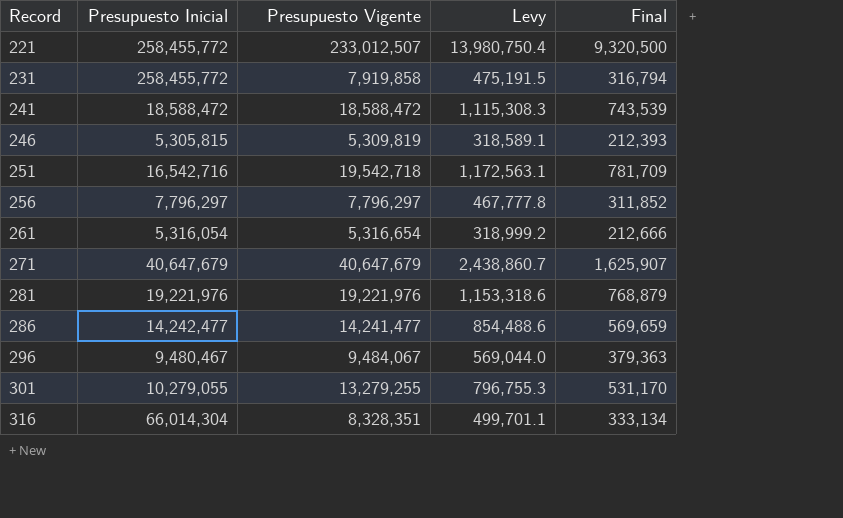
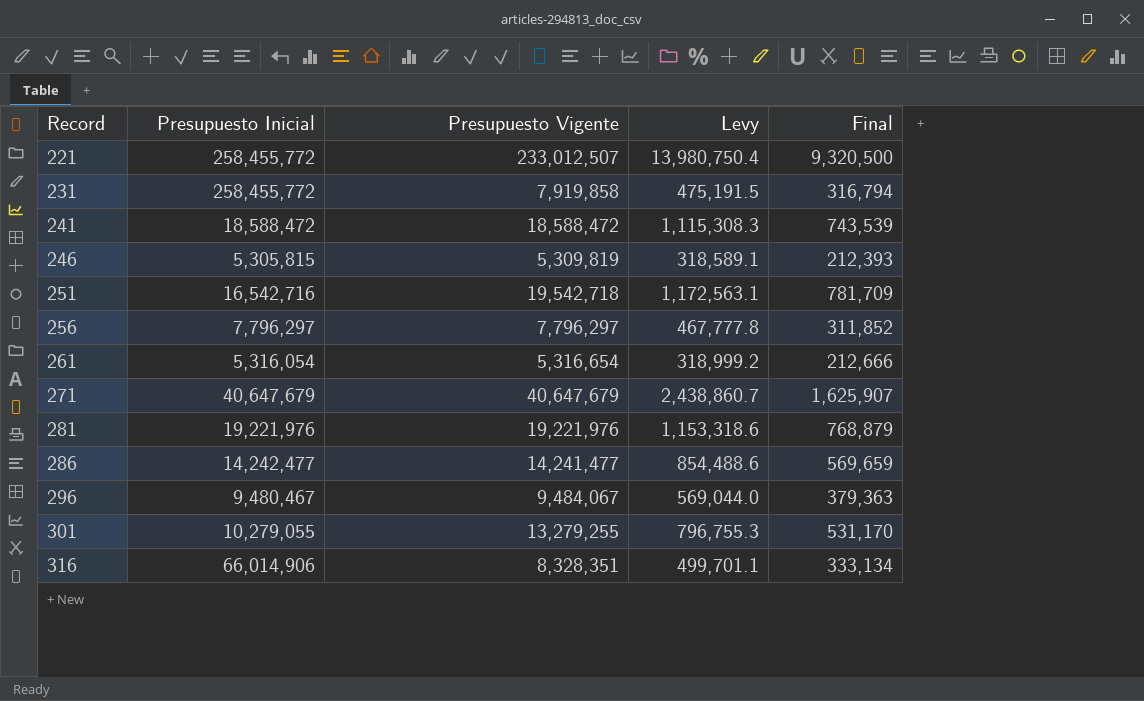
316 | Presupuesto Inicial: 66,014,304 -> 66,014,906

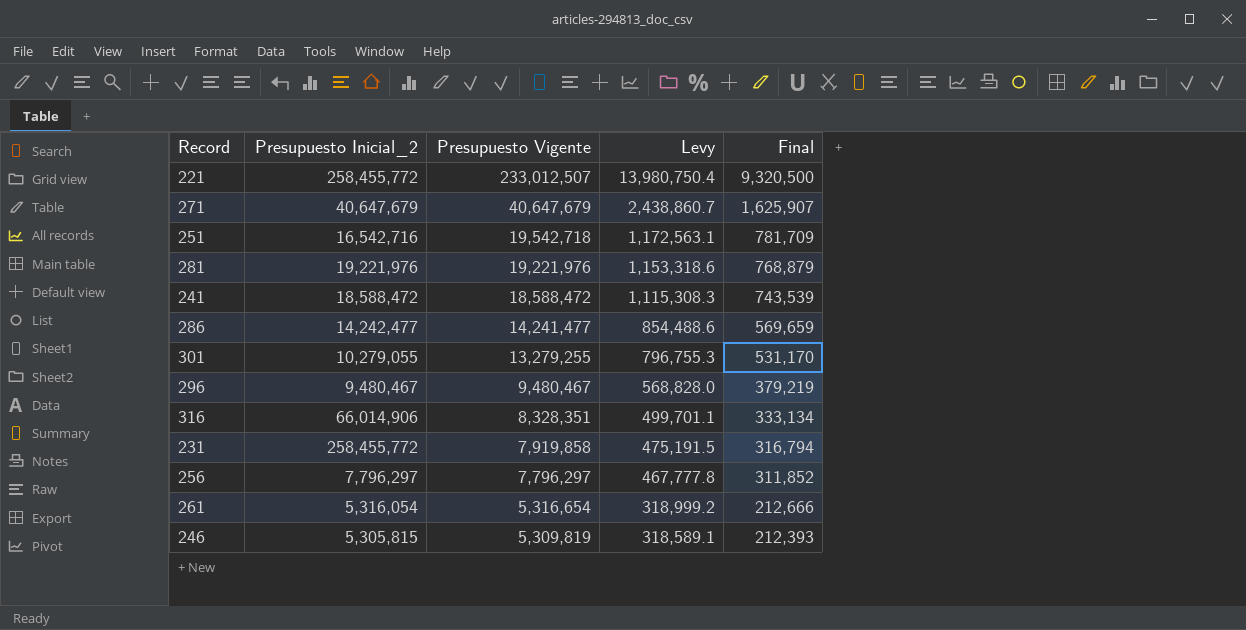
row order: Record ascending -> Presupuesto Vigente descending
column name: Presupuesto Inicial -> Presupuesto Inicial_2
296 | Presupuesto Vigente: 9,484,067 -> 9,480,467
296 | Levy: 569,044.0 -> 568,828.0
296 | Final: 379,363 -> 379,219

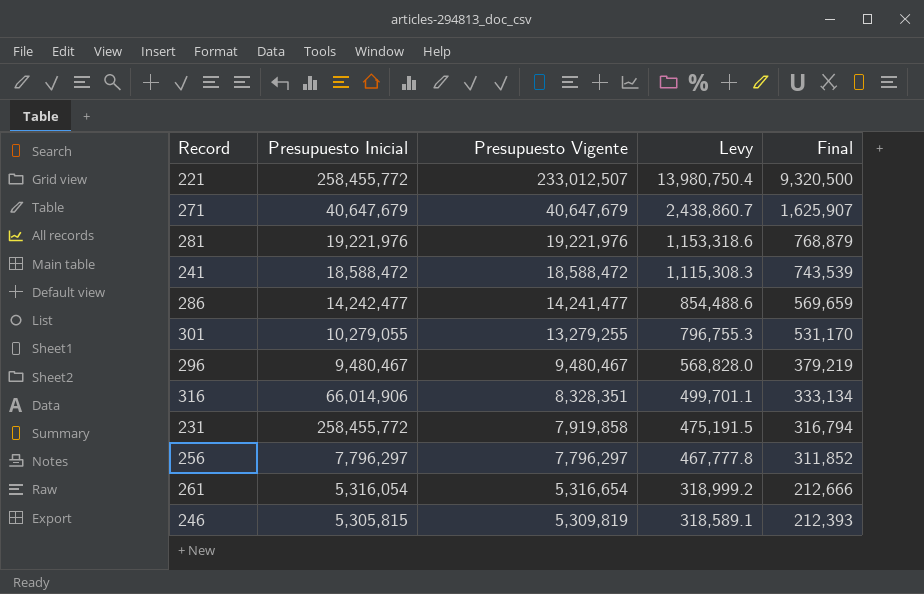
column name: Presupuesto Inicial_2 -> Presupuesto Inicial
row 251: 16,542,716 | 19,542,718 | 1,172,563.1 | 781,709 -> none

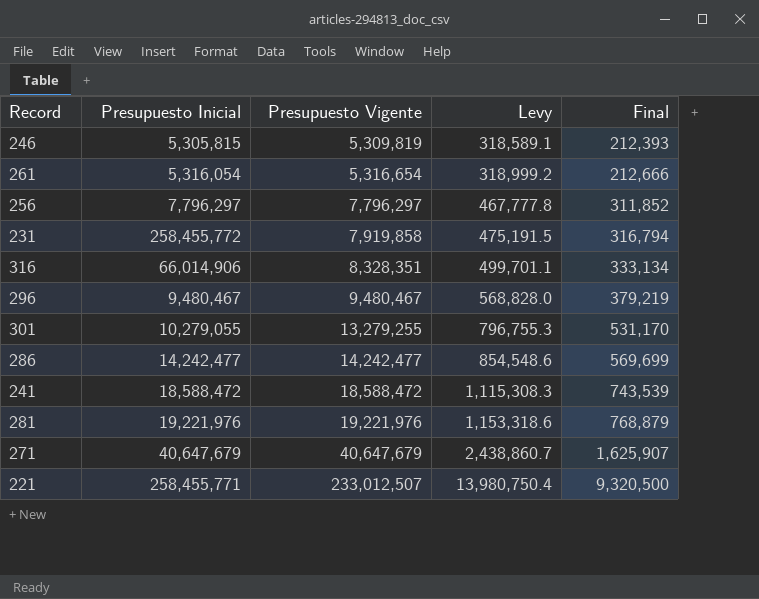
row order: Presupuesto Vigente descending -> Presupuesto Vigente ascending
286 | Presupuesto Vigente: 14,241,477 -> 14,242,477
286 | Levy: 854,488.6 -> 854,548.6
286 | Final: 569,659 -> 569,699
221 | Presupuesto Inicial: 258,455,772 -> 258,455,771

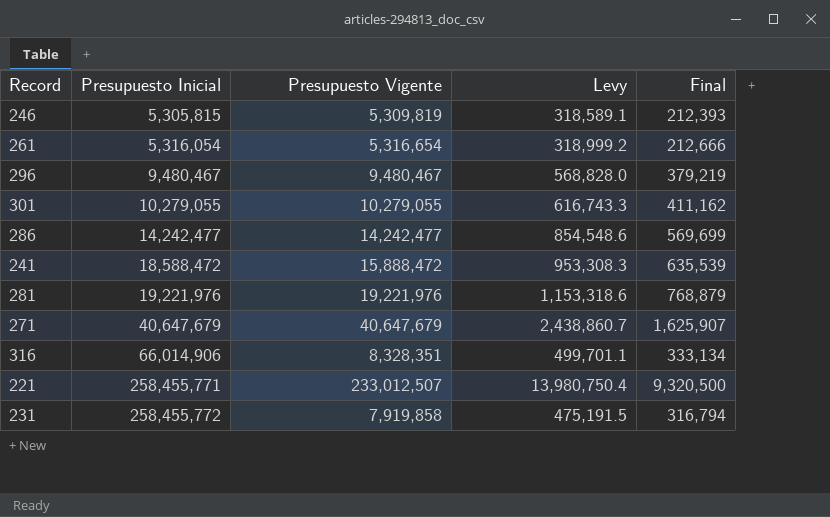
row order: Presupuesto Vigente ascending -> Presupuesto Inicial ascending
row 256: 7,796,297 | 7,796,297 | 467,777.8 | 311,852 -> none
301 | Presupuesto Vigente: 13,279,255 -> 10,279,055
301 | Levy: 796,755.3 -> 616,743.3
301 | Final: 531,170 -> 411,162
241 | Presupuesto Vigente: 18,588,472 -> 15,888,472
241 | Levy: 1,115,308.3 -> 953,308.3
241 | Final: 743,539 -> 635,539

